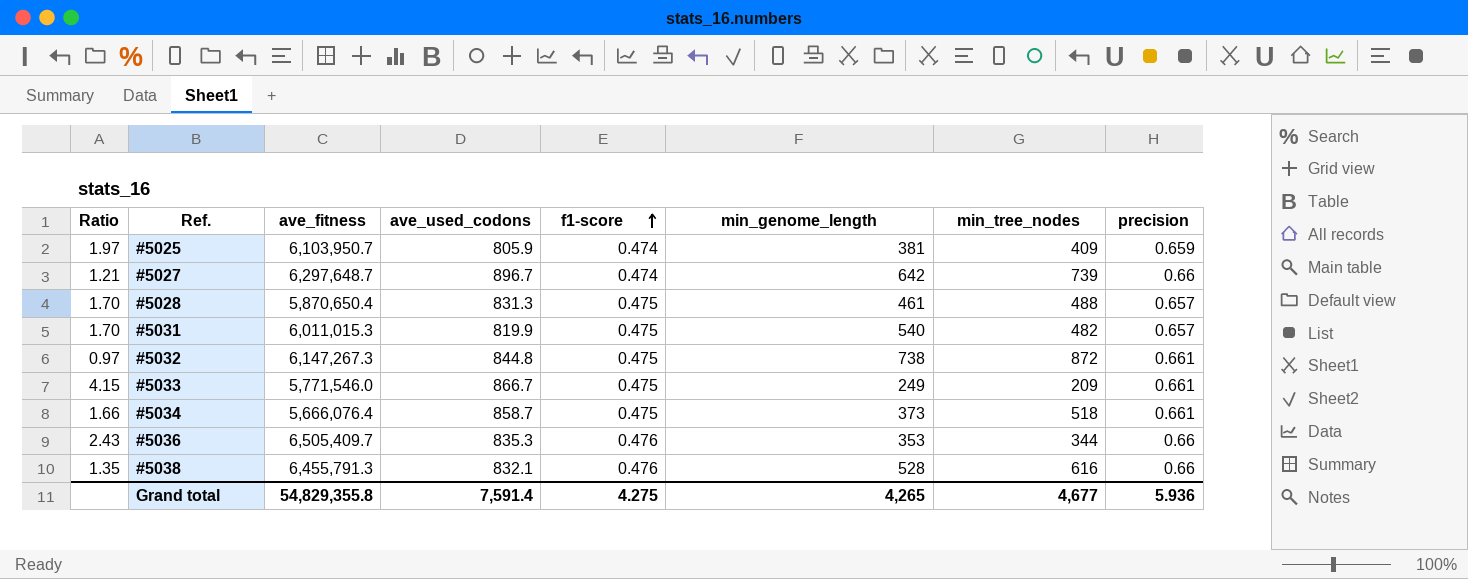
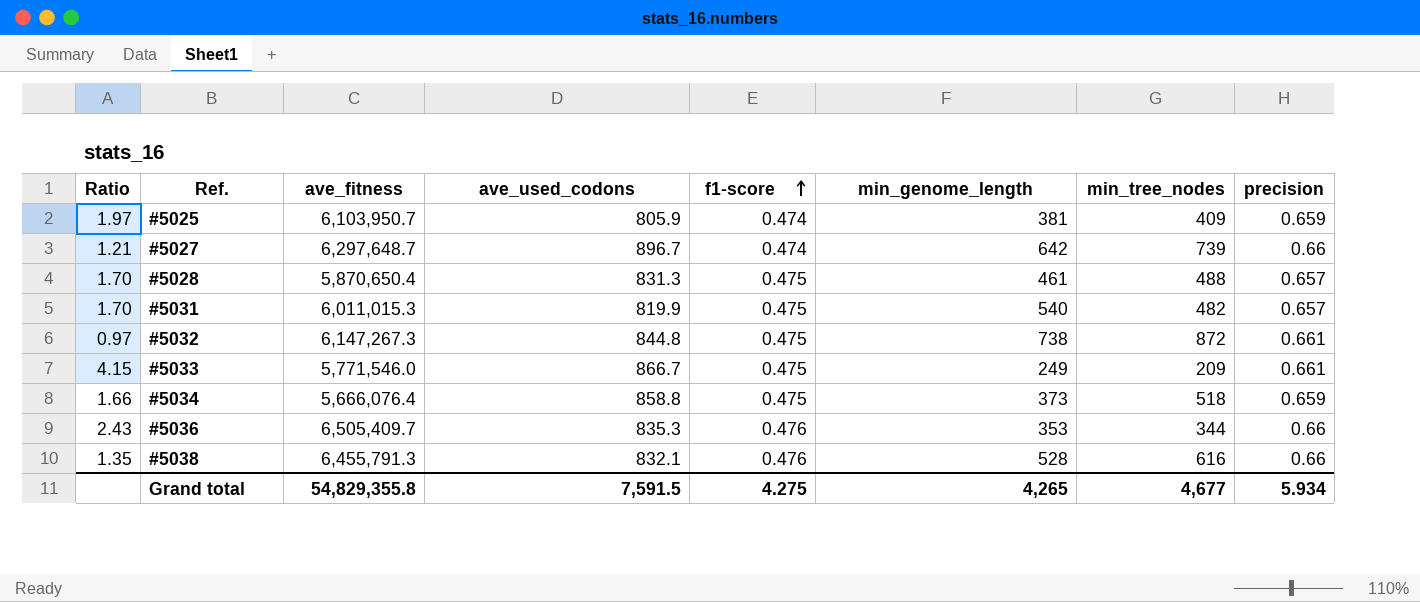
#5034 | ave_used_codons: 858.7 -> 858.8
#5034 | precision: 0.661 -> 0.659
Grand total | ave_used_codons: 7,591.4 -> 7,591.5
Grand total | precision: 5.936 -> 5.934

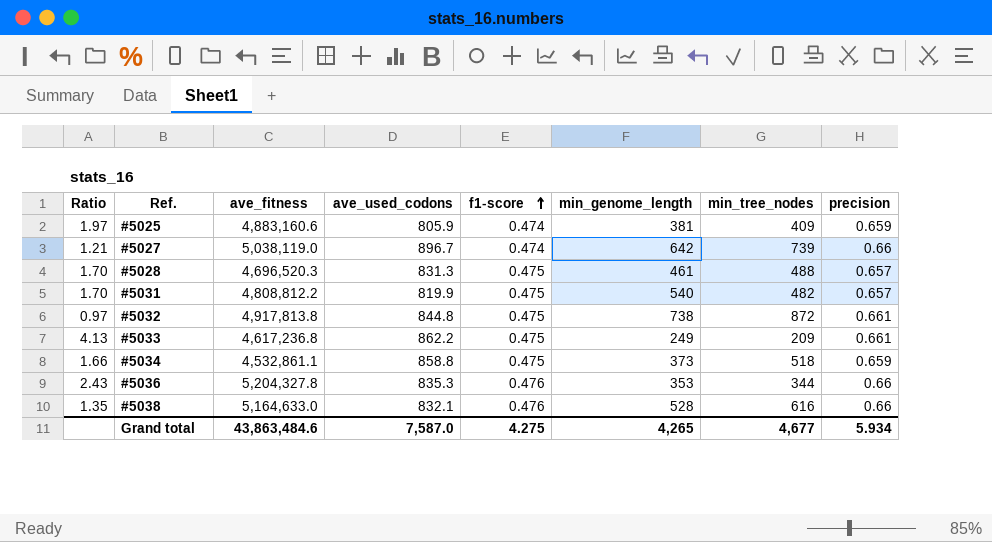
#5025 | ave_fitness: 6,103,950.7 -> 4,883,160.6
#5027 | ave_fitness: 6,297,648.7 -> 5,038,119.0
#5028 | ave_fitness: 5,870,650.4 -> 4,696,520.3
#5031 | ave_fitness: 6,011,015.3 -> 4,808,812.2
#5032 | ave_fitness: 6,147,267.3 -> 4,917,813.8
#5033 | Ratio: 4.15 -> 4.13
#5033 | ave_fitness: 5,771,546.0 -> 4,617,236.8
#5033 | ave_used_codons: 866.7 -> 862.2
#5034 | ave_fitness: 5,666,076.4 -> 4,532,861.1
#5036 | ave_fitness: 6,505,409.7 -> 5,204,327.8
#5038 | ave_fitness: 6,455,791.3 -> 5,164,633.0
Grand total | ave_fitness: 54,829,355.8 -> 43,863,484.6
Grand total | ave_used_codons: 7,591.5 -> 7,587.0

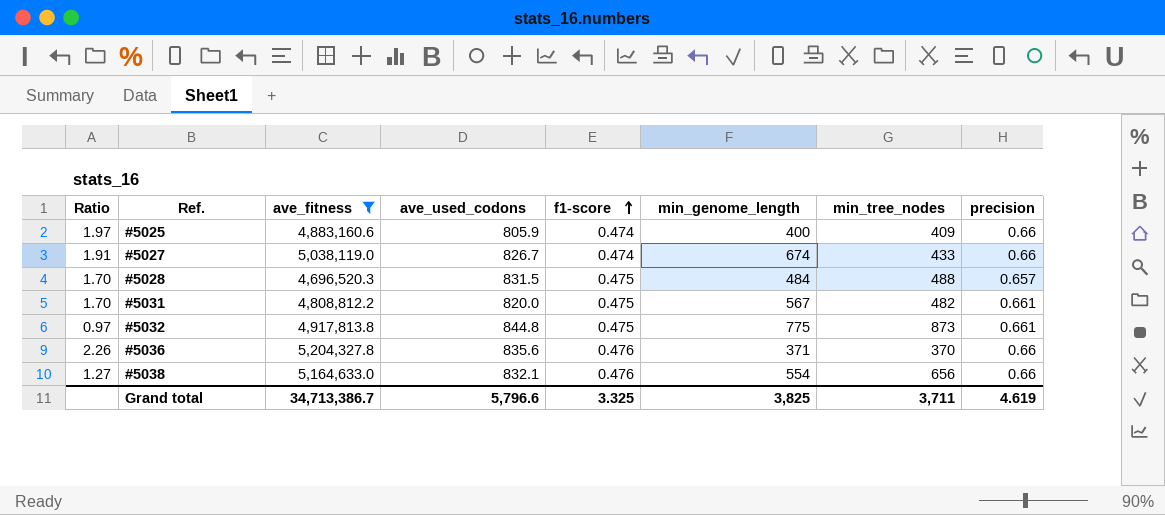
filter: none -> ave_fitness >= 4,696,520.3
#5025 | min_genome_length: 381 -> 400
#5025 | precision: 0.659 -> 0.66
#5027 | Ratio: 1.21 -> 1.91
#5027 | ave_used_codons: 896.7 -> 826.7
#5027 | min_genome_length: 642 -> 674
#5027 | min_tree_nodes: 739 -> 433
#5028 | ave_used_codons: 831.3 -> 831.5
#5028 | min_genome_length: 461 -> 484
#5031 | ave_used_codons: 819.9 -> 820.0
#5031 | min_genome_length: 540 -> 567
#5031 | precision: 0.657 -> 0.661
#5032 | min_genome_length: 738 -> 775
#5032 | min_tree_nodes: 872 -> 873
#5036 | Ratio: 2.43 -> 2.26
#5036 | ave_used_codons: 835.3 -> 835.6
#5036 | min_genome_length: 353 -> 371
#5036 | min_tree_nodes: 344 -> 370
#5038 | Ratio: 1.35 -> 1.27
#5038 | min_genome_length: 528 -> 554
#5038 | min_tree_nodes: 616 -> 656
Grand total | ave_fitness: 43,863,484.6 -> 34,713,386.7
Grand total | ave_used_codons: 7,587.0 -> 5,796.6
Grand total | f1-score: 4.275 -> 3.325
Grand total | min_genome_length: 4,265 -> 3,825
Grand total | min_tree_nodes: 4,677 -> 3,711
Grand total | precision: 5.934 -> 4.619

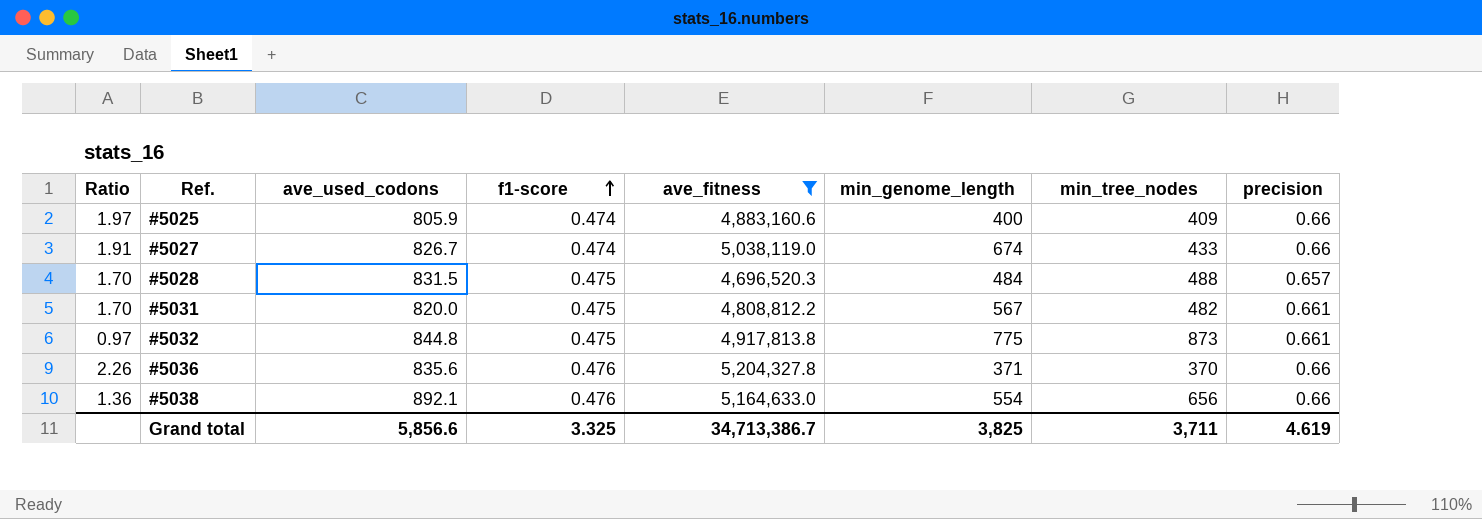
column ave_fitness | position: 3 -> 5
#5038 | Ratio: 1.27 -> 1.36
#5038 | ave_used_codons: 832.1 -> 892.1
Grand total | ave_used_codons: 5,796.6 -> 5,856.6

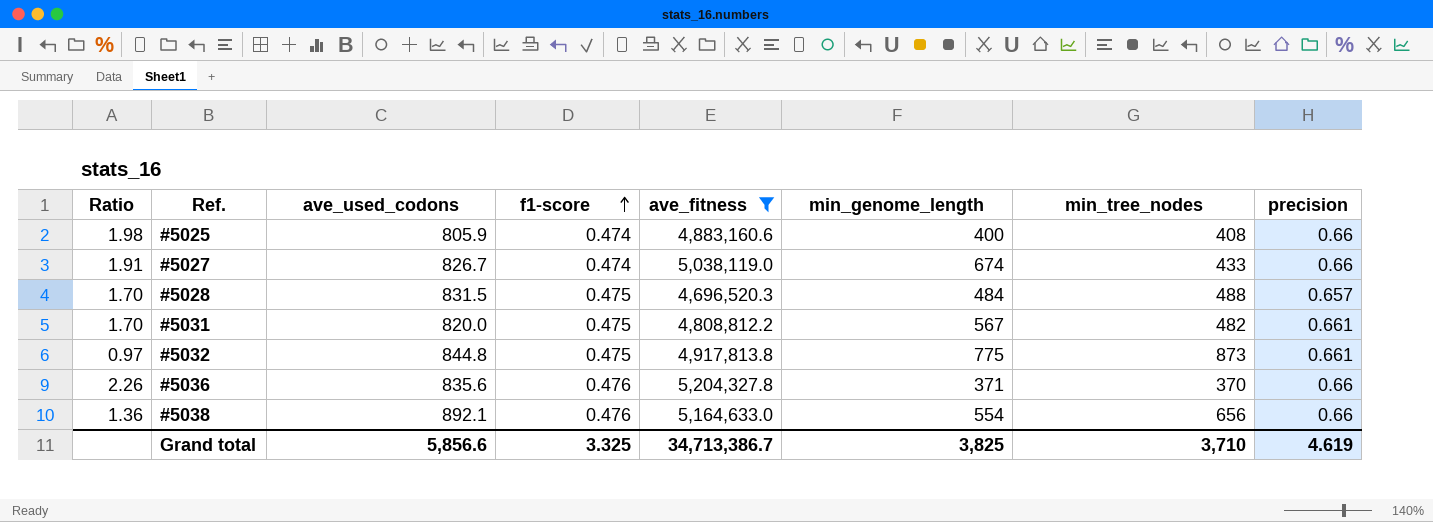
#5025 | Ratio: 1.97 -> 1.98
#5025 | min_tree_nodes: 409 -> 408
Grand total | min_tree_nodes: 3,711 -> 3,710

